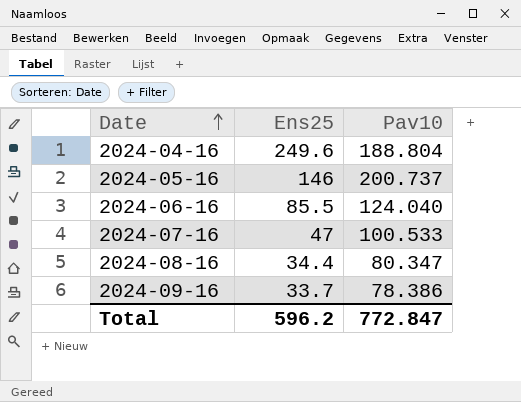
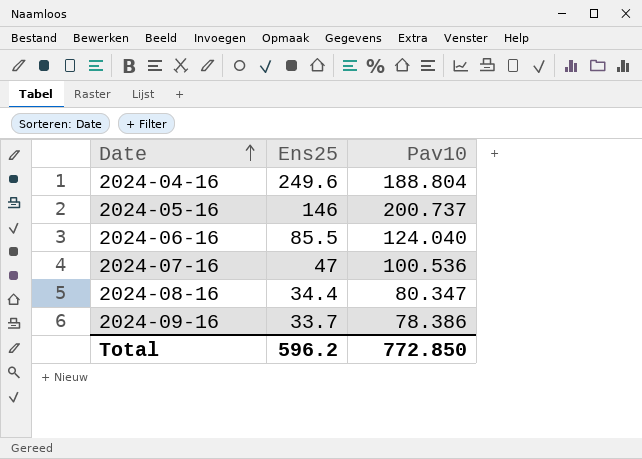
2024-07-16 | Pav10: 100.533 -> 100.536
Total | Pav10: 772.847 -> 772.850

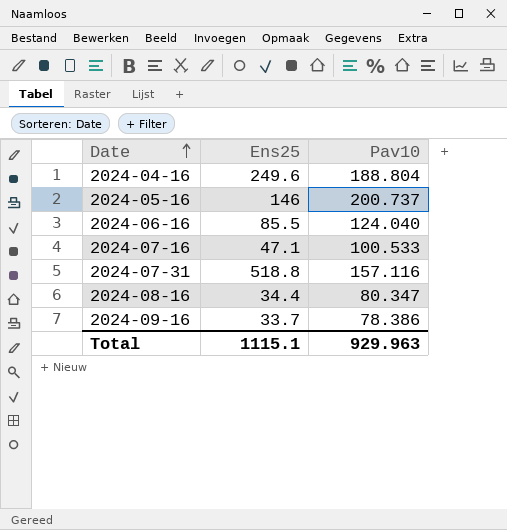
2024-07-16 | Ens25: 47 -> 47.1
2024-07-16 | Pav10: 100.536 -> 100.533
row 2024-07-31: none -> 518.8 | 157.116
Total | Ens25: 596.2 -> 1115.1
Total | Pav10: 772.850 -> 929.963

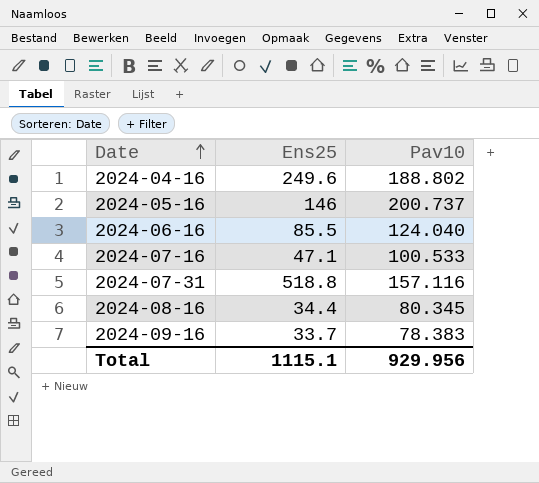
2024-04-16 | Pav10: 188.804 -> 188.802
2024-08-16 | Pav10: 80.347 -> 80.345
2024-09-16 | Pav10: 78.386 -> 78.383
Total | Pav10: 929.963 -> 929.956

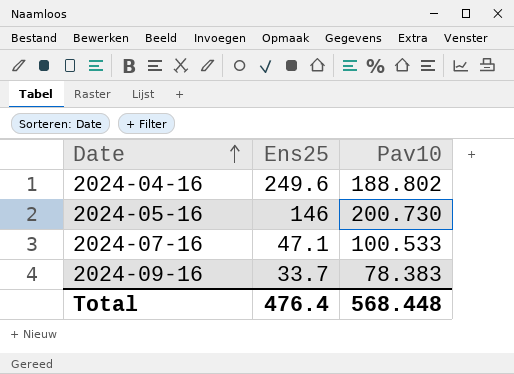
row 2024-06-16: 85.5 | 124.040 -> none
row 2024-07-31: 518.8 | 157.116 -> none
row 2024-08-16: 34.4 | 80.345 -> none
2024-05-16 | Pav10: 200.737 -> 200.730
Total | Ens25: 1115.1 -> 476.4
Total | Pav10: 929.956 -> 568.448

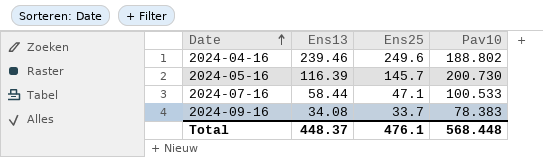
column Ens13 | position: none -> 2
2024-05-16 | Ens25: 146 -> 145.7
Total | Ens25: 476.4 -> 476.1

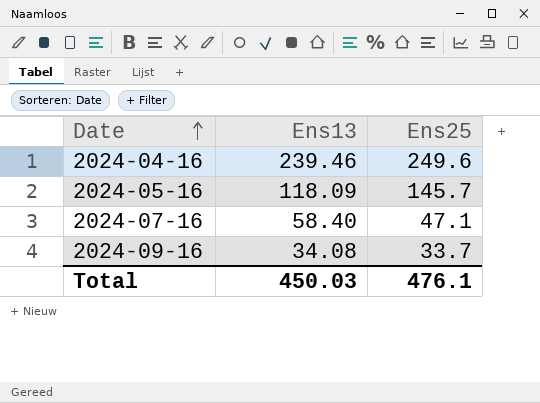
column Pav10 | position: 4 -> none
2024-05-16 | Ens13: 116.39 -> 118.09
2024-07-16 | Ens13: 58.44 -> 58.40
Total | Ens13: 448.37 -> 450.03

